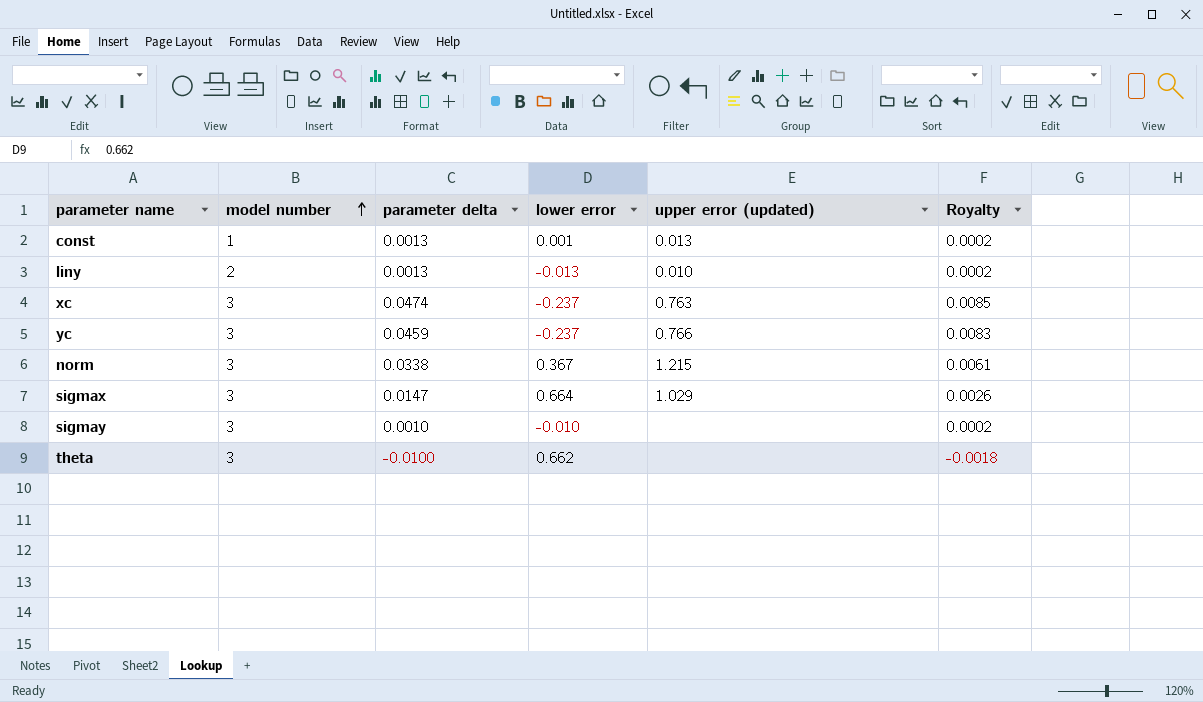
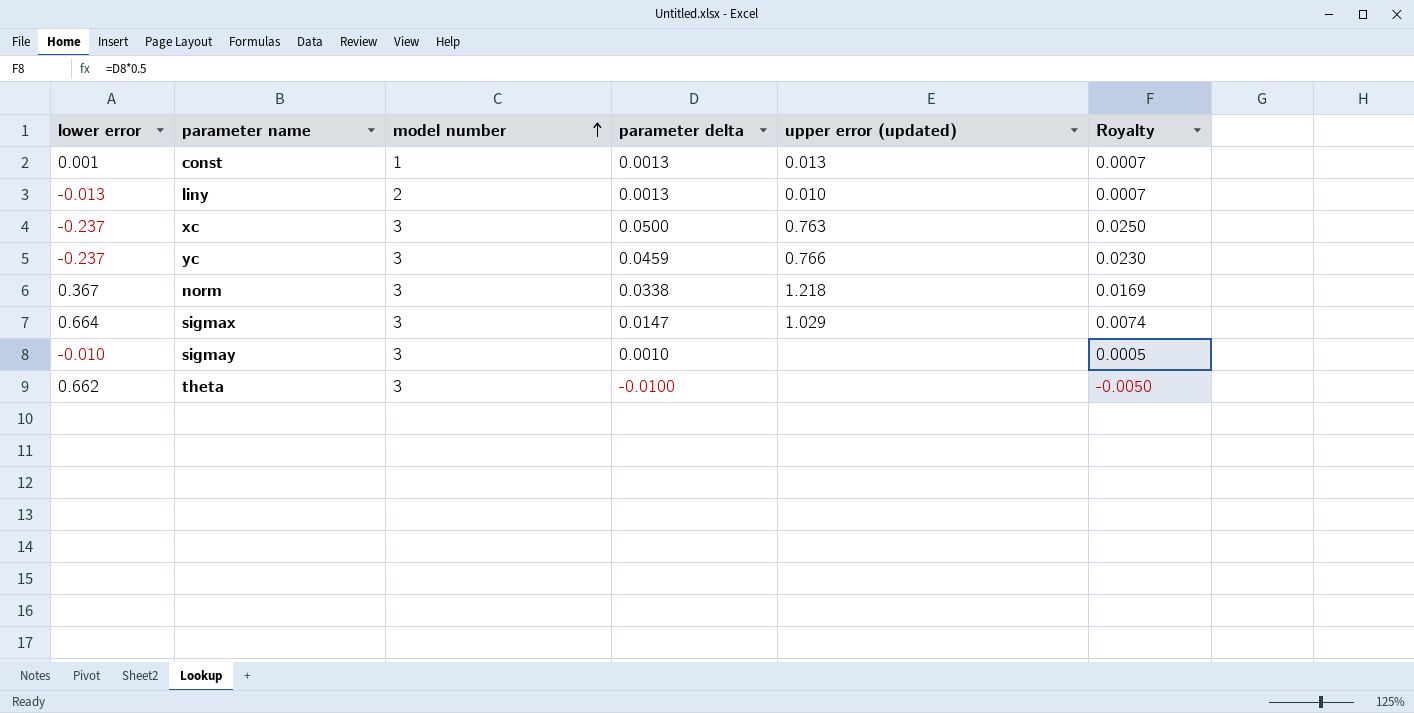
column lower error | position: 4 -> 1
column Royalty | formula: [parameter delta] * 0.18 -> [parameter delta] * 0.5
xc | parameter delta: 0.0474 -> 0.0500
norm | upper error (updated): 1.215 -> 1.218

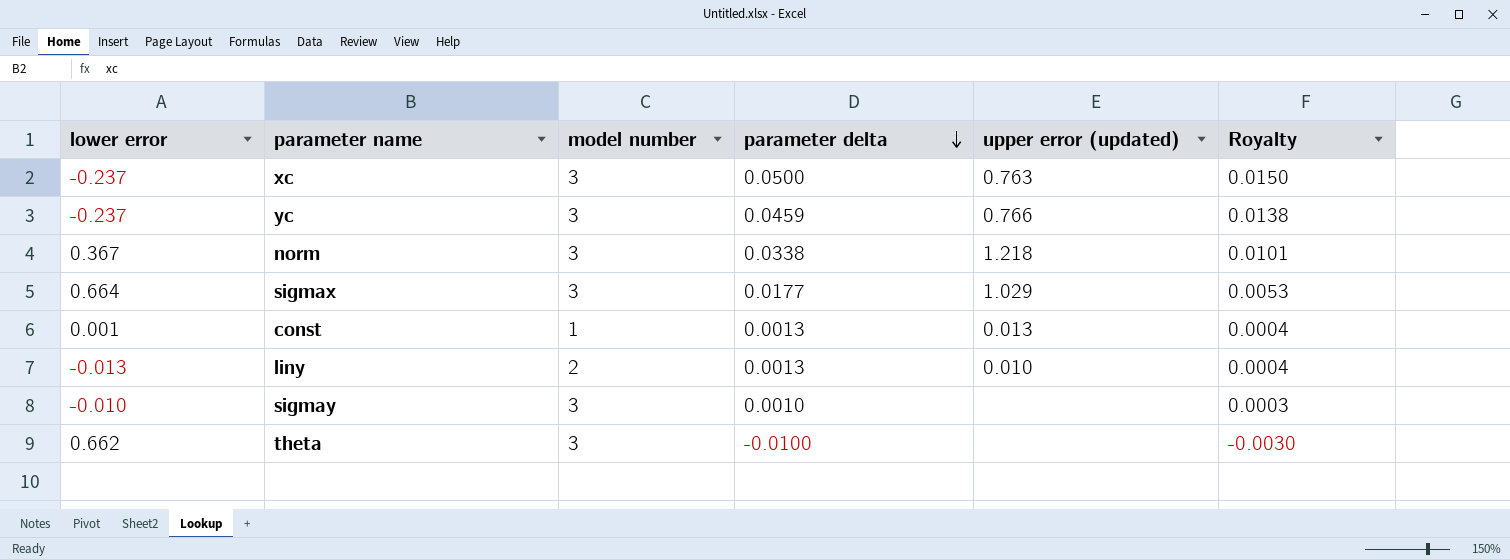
row order: model number ascending -> parameter delta descending
column Royalty | formula: [parameter delta] * 0.5 -> [parameter delta] * 0.3
sigmax | parameter delta: 0.0147 -> 0.0177

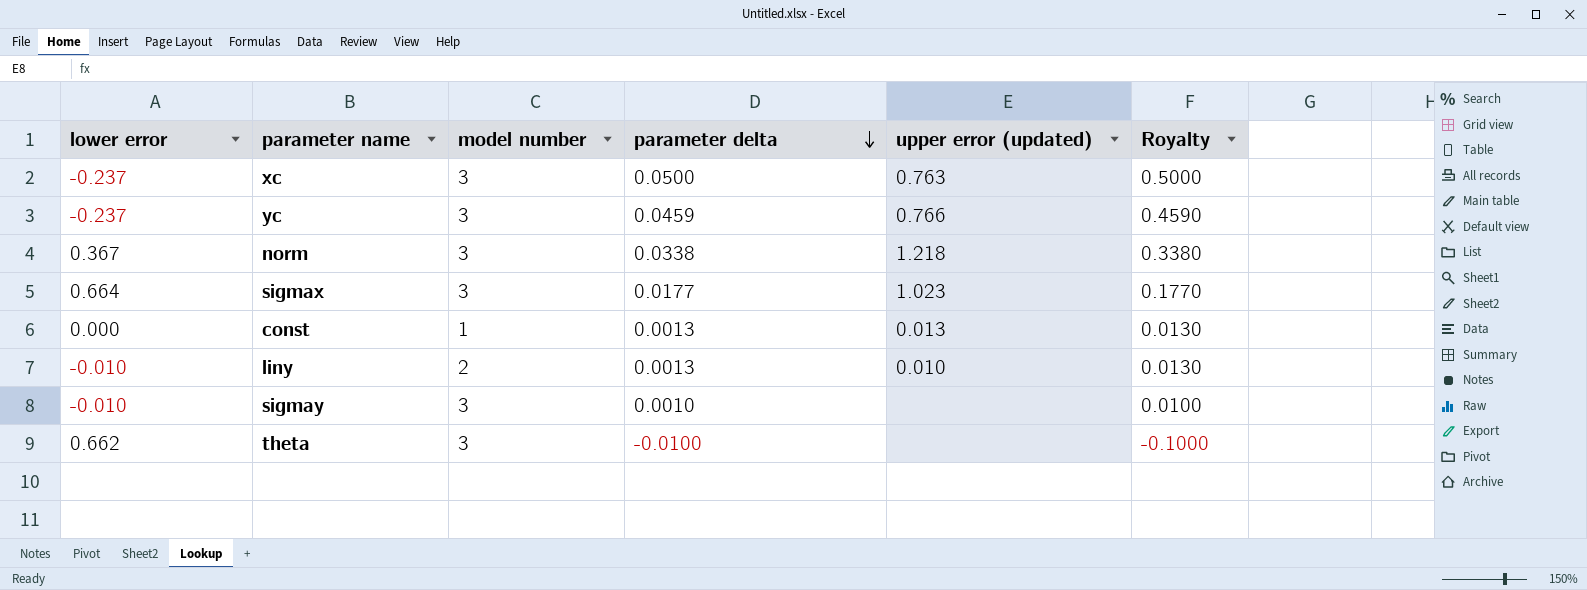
column Royalty | formula: [parameter delta] * 0.3 -> [parameter delta] * 10
sigmax | upper error (updated): 1.029 -> 1.023
const | lower error: 0.001 -> 0.000
liny | lower error: -0.013 -> -0.010

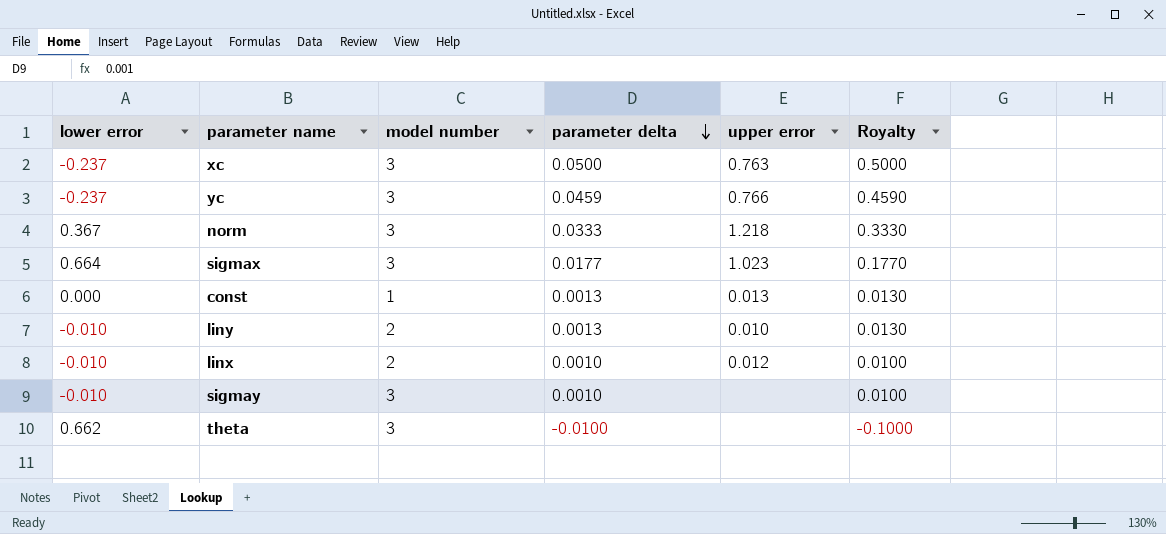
column name: upper error (updated) -> upper error
norm | parameter delta: 0.0338 -> 0.0333
norm | Royalty: 0.3380 -> 0.3330
row linx: none -> -0.010 | 2 | 0.0010 | 0.012 | 0.0100

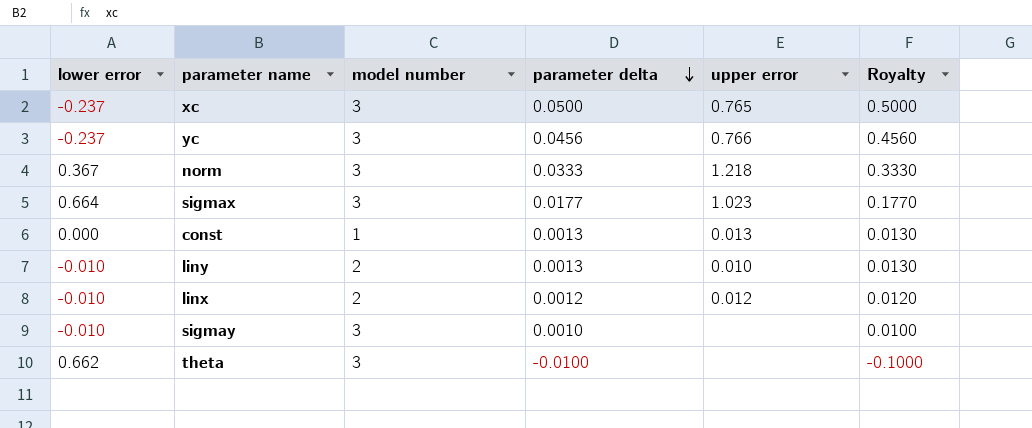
xc | upper error: 0.763 -> 0.765
yc | parameter delta: 0.0459 -> 0.0456
yc | Royalty: 0.4590 -> 0.4560
linx | parameter delta: 0.0010 -> 0.0012
linx | Royalty: 0.0100 -> 0.0120

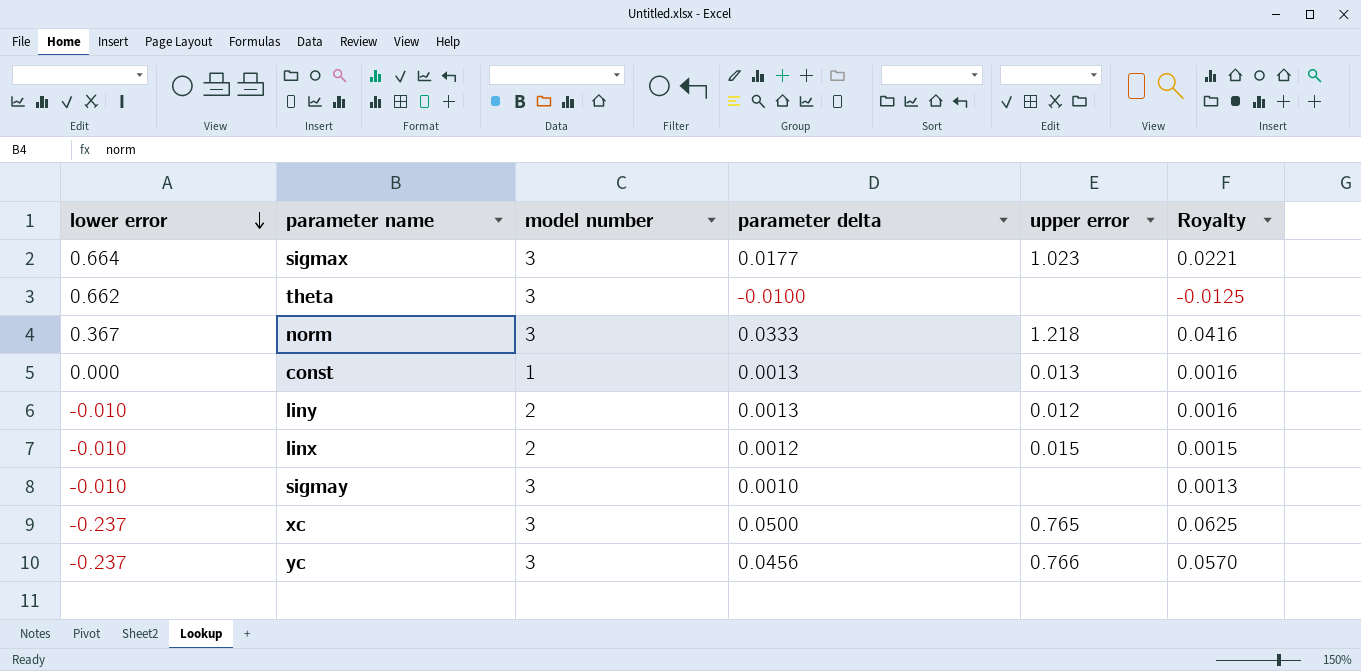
row order: parameter delta descending -> lower error descending
column Royalty | formula: [parameter delta] * 10 -> [parameter delta] * 1.25
liny | upper error: 0.010 -> 0.012
linx | upper error: 0.012 -> 0.015

